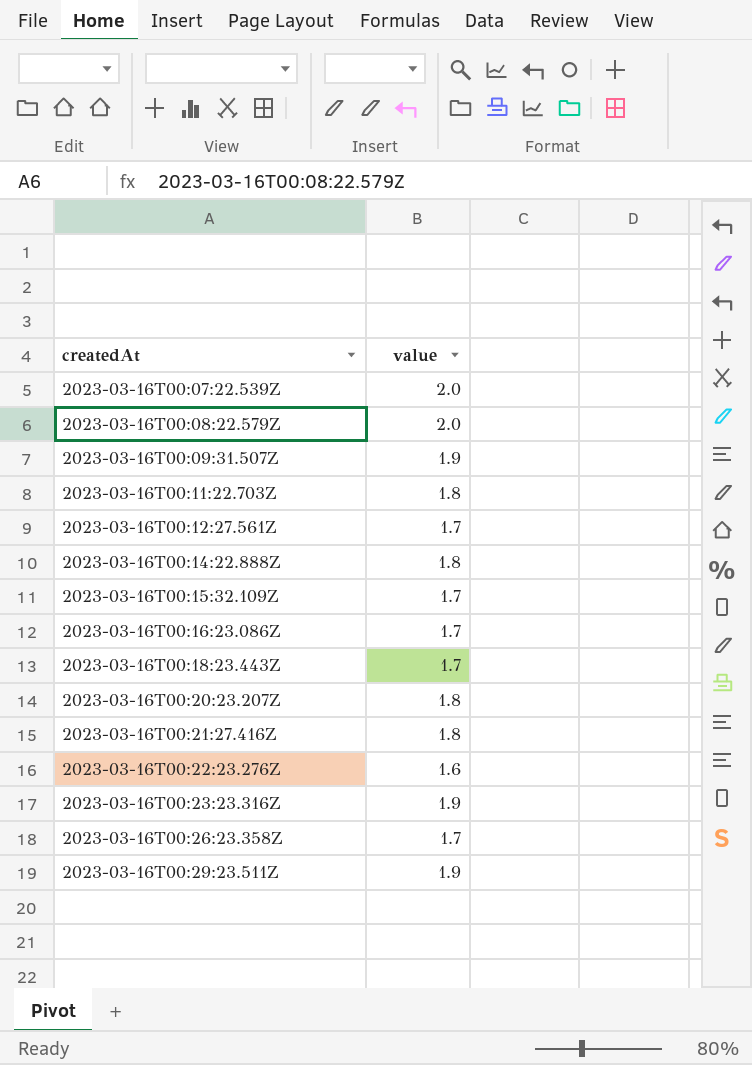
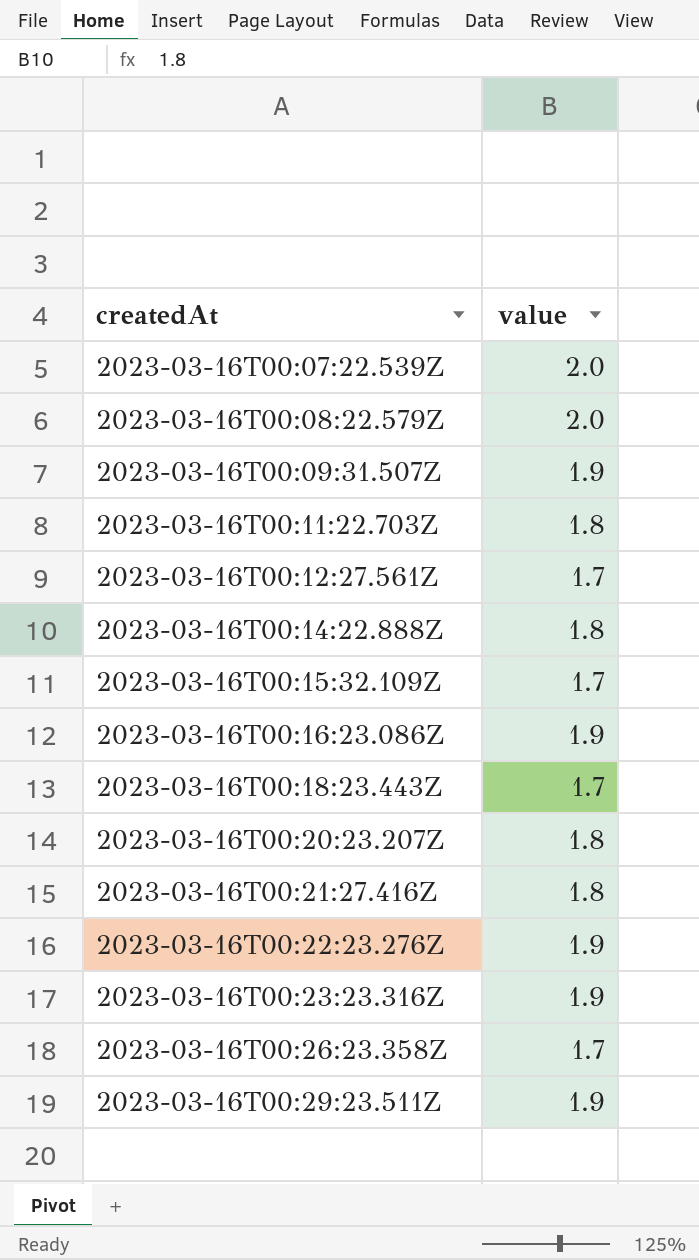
2023-03-16T00:16:23.086Z | value: 1.7 -> 1.9
2023-03-16T00:22:23.276Z | value: 1.6 -> 1.9

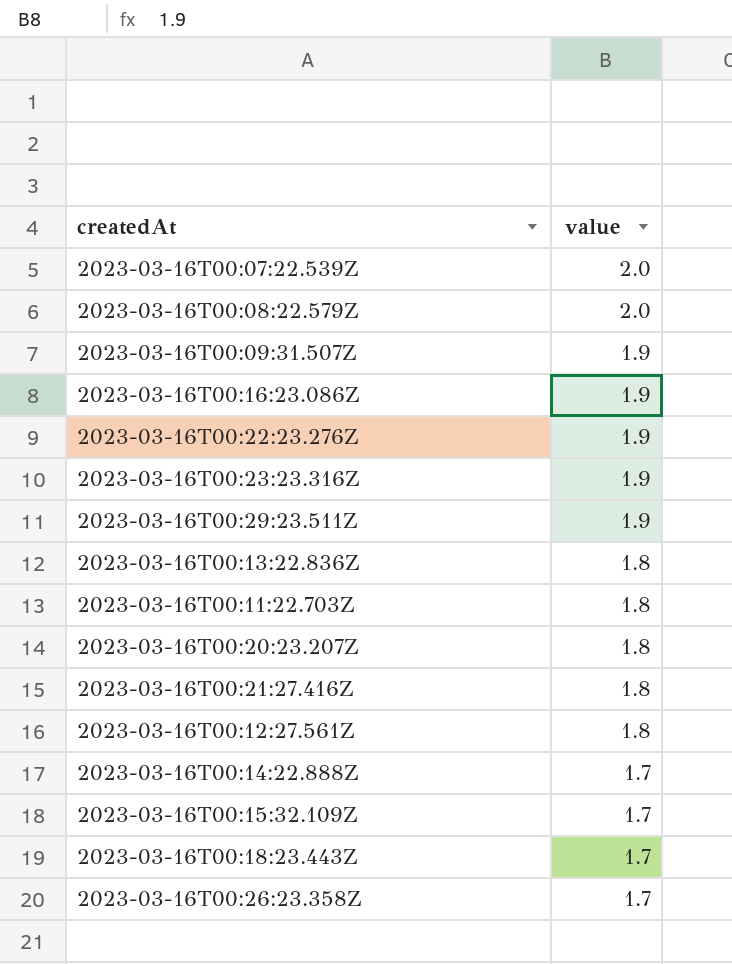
row order: createdAt ascending -> value descending
row 2023-03-16T00:13:22.836Z: none -> 1.8
2023-03-16T00:12:27.561Z | value: 1.7 -> 1.8
2023-03-16T00:14:22.888Z | value: 1.8 -> 1.7

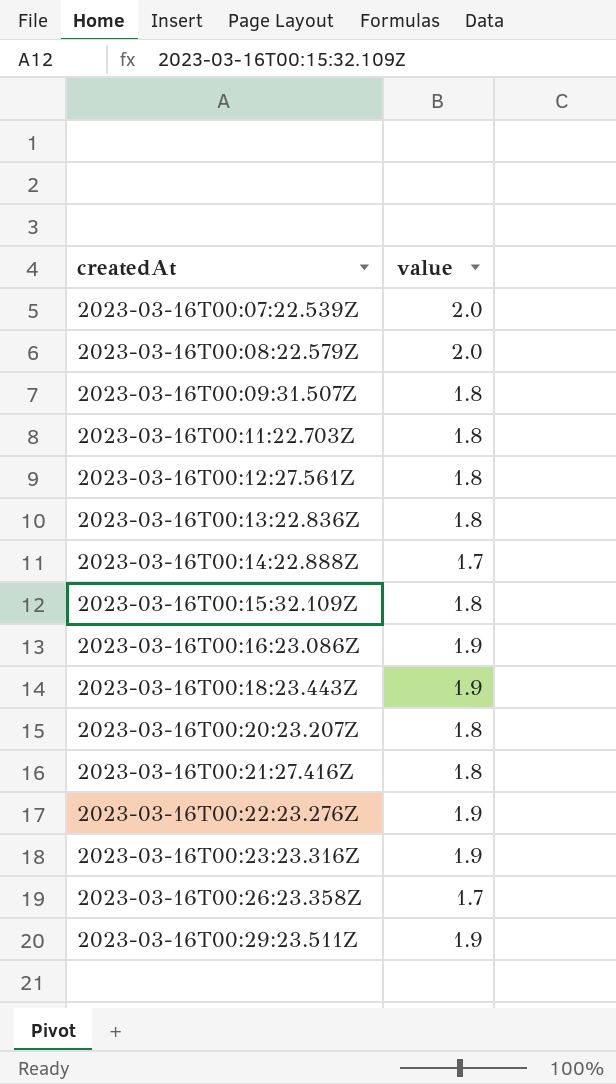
row order: value descending -> createdAt ascending
2023-03-16T00:09:31.507Z | value: 1.9 -> 1.8
2023-03-16T00:15:32.109Z | value: 1.7 -> 1.8
2023-03-16T00:18:23.443Z | value: 1.7 -> 1.9

